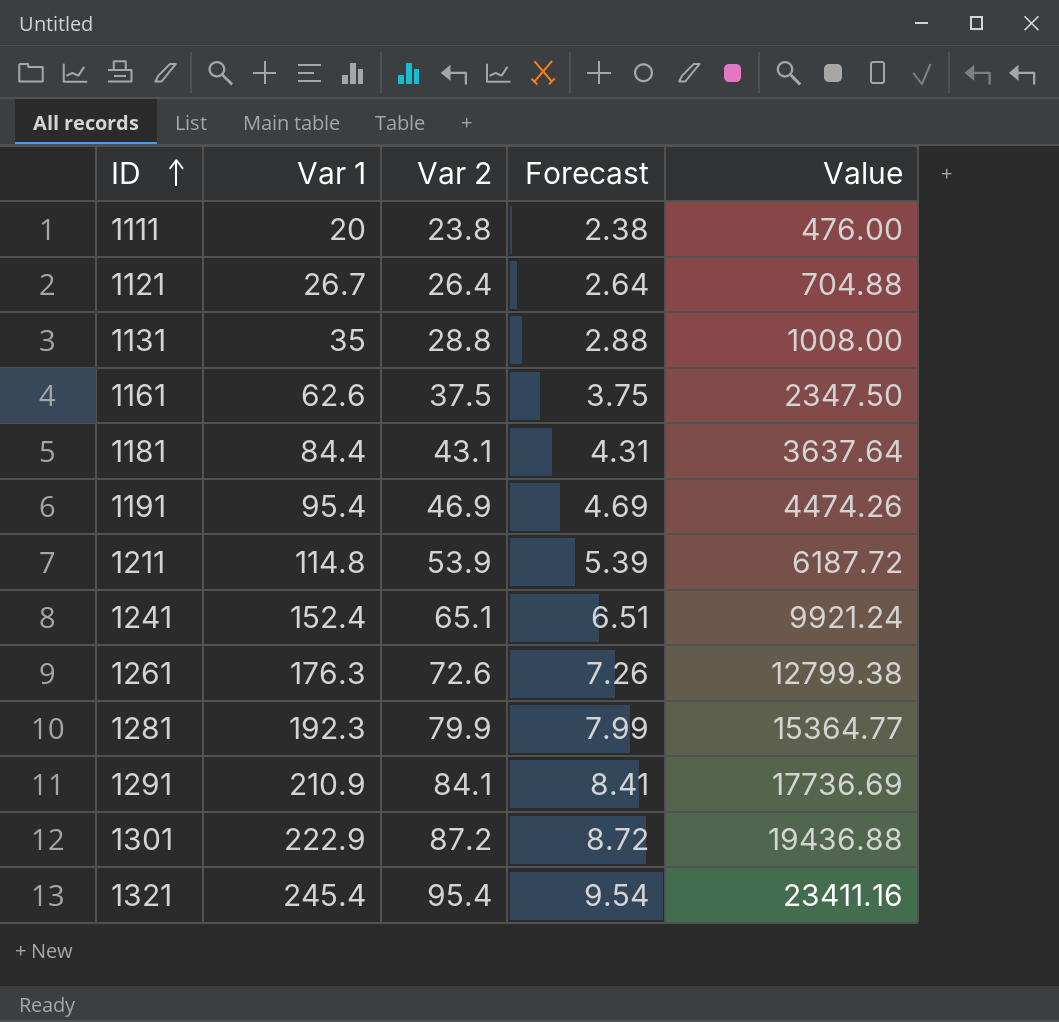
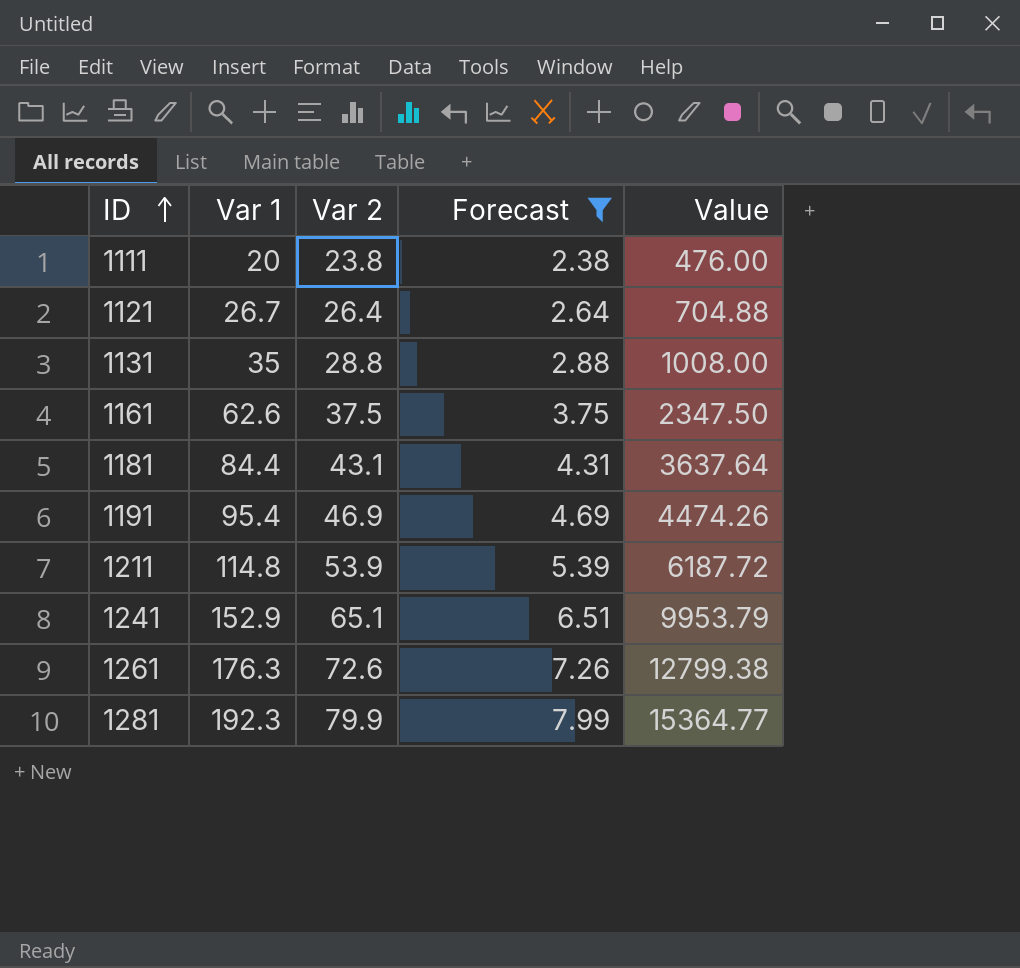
filter: none -> Forecast <= 7.99
1241 | Var 1: 152.4 -> 152.9
1241 | Value: 9921.24 -> 9953.79

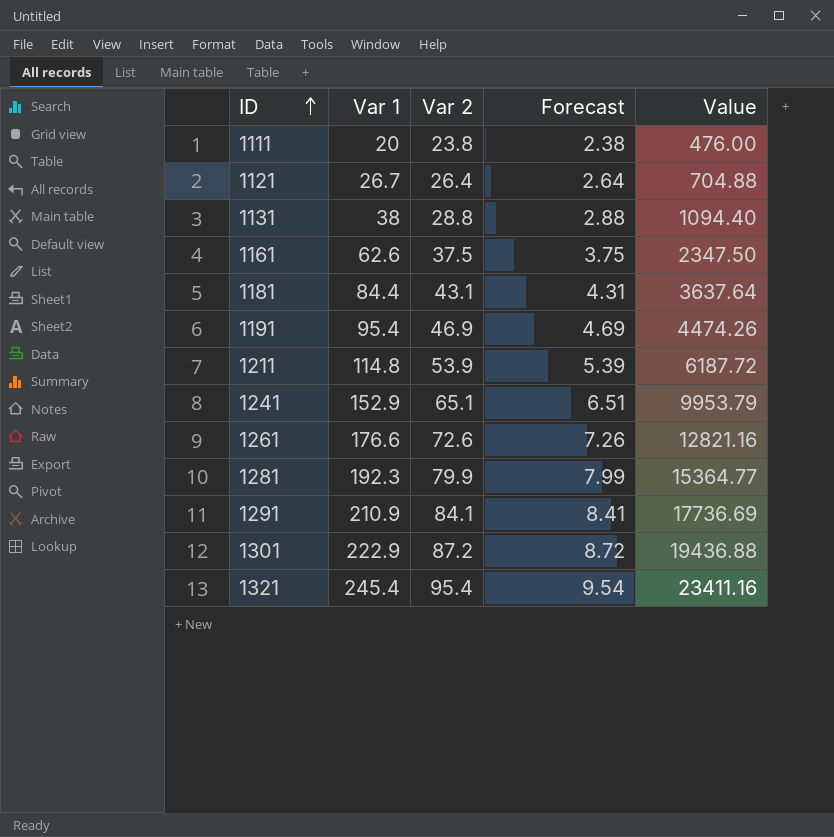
filter: Forecast <= 7.99 -> none
1131 | Var 1: 35 -> 38
1131 | Value: 1008.00 -> 1094.40
1261 | Var 1: 176.3 -> 176.6
1261 | Value: 12799.38 -> 12821.16

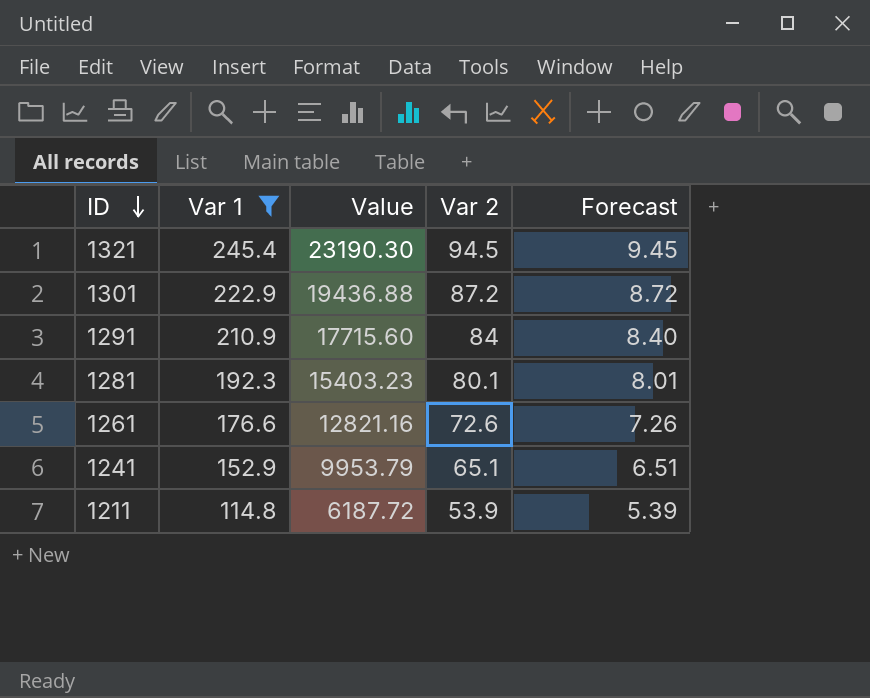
filter: none -> Var 1 >= 114.8
row order: ID ascending -> ID descending
column Value | position: 5 -> 3
1321 | Value: 23411.16 -> 23190.30
1321 | Var 2: 95.4 -> 94.5
1321 | Forecast: 9.54 -> 9.45
1291 | Value: 17736.69 -> 17715.60
1291 | Var 2: 84.1 -> 84
1291 | Forecast: 8.41 -> 8.40
1281 | Value: 15364.77 -> 15403.23
1281 | Var 2: 79.9 -> 80.1
1281 | Forecast: 7.99 -> 8.01

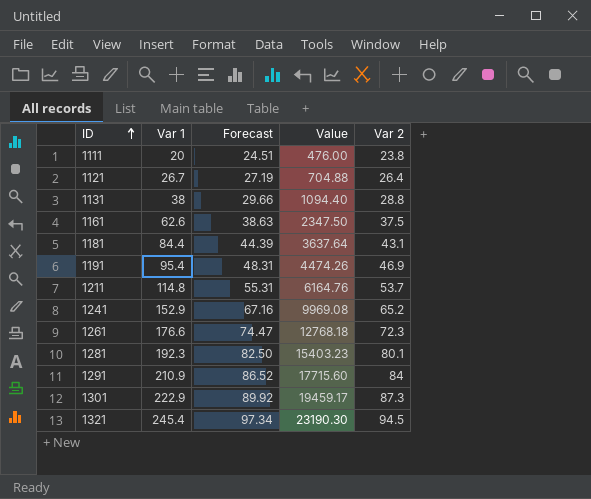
filter: Var 1 >= 114.8 -> none
row order: ID descending -> ID ascending
column Forecast | formula: [Var 2] * 0.1 -> [Var 2] * 1.03
column Forecast | position: 5 -> 3
1211 | Value: 6187.72 -> 6164.76
1211 | Var 2: 53.9 -> 53.7
1241 | Value: 9953.79 -> 9969.08
1241 | Var 2: 65.1 -> 65.2
1261 | Value: 12821.16 -> 12768.18
1261 | Var 2: 72.6 -> 72.3
1301 | Value: 19436.88 -> 19459.17
1301 | Var 2: 87.2 -> 87.3

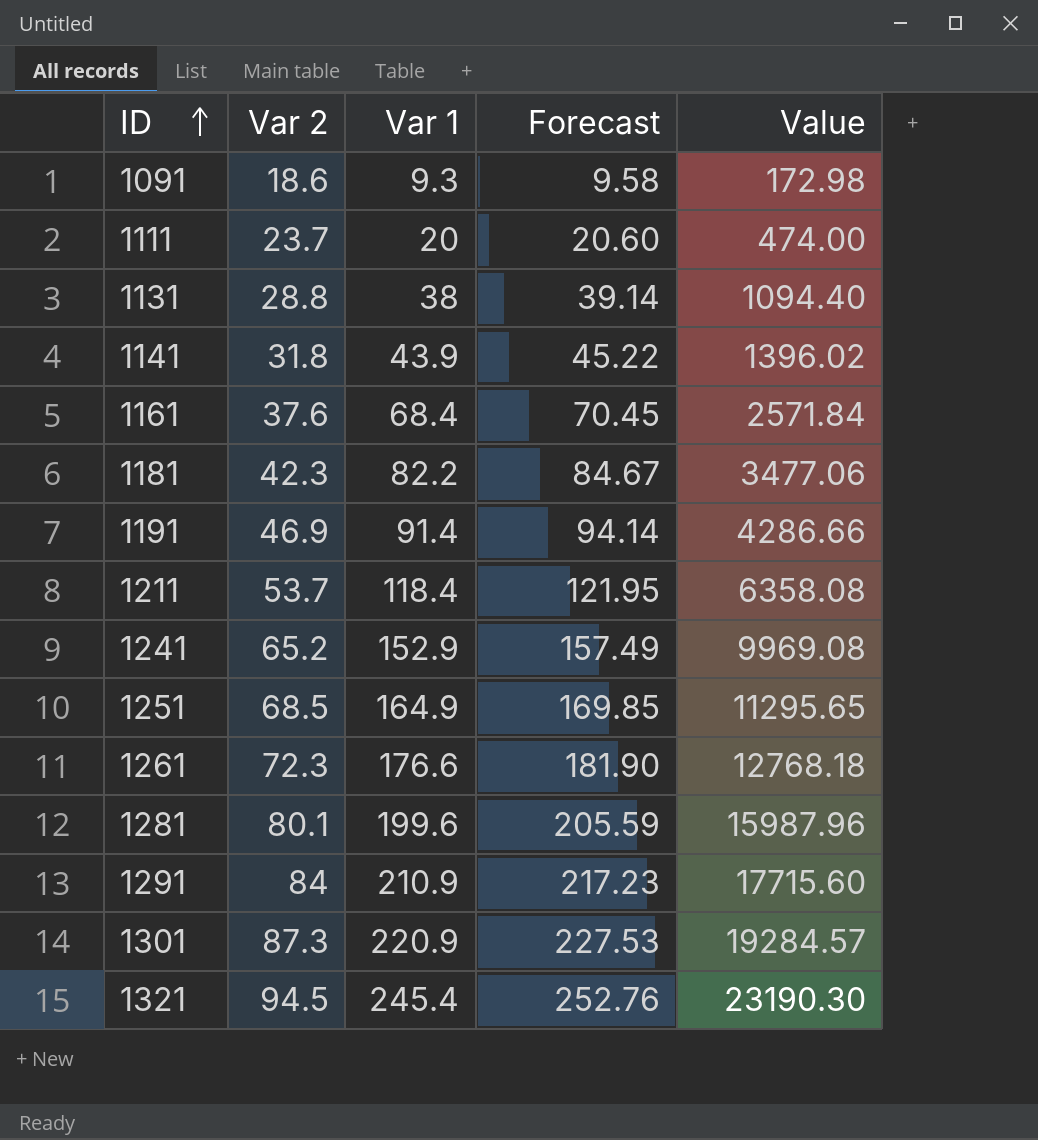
column Var 2 | position: 5 -> 2
column Forecast | formula: [Var 2] * 1.03 -> [Var 1] * 1.03
row 1121: 26.7 | 27.19 | 704.88 | 26.4 -> none
row 1091: none -> 18.6 | 9.3 | 9.58 | 172.98
1111 | Var 2: 23.8 -> 23.7
1111 | Value: 476.00 -> 474.00
row 1141: none -> 31.8 | 43.9 | 45.22 | 1396.02
1161 | Var 2: 37.5 -> 37.6
1161 | Var 1: 62.6 -> 68.4
1161 | Value: 2347.50 -> 2571.84
1181 | Var 2: 43.1 -> 42.3
1181 | Var 1: 84.4 -> 82.2
1181 | Value: 3637.64 -> 3477.06
1191 | Var 1: 95.4 -> 91.4
1191 | Value: 4474.26 -> 4286.66
1211 | Var 1: 114.8 -> 118.4
1211 | Value: 6164.76 -> 6358.08
row 1251: none -> 68.5 | 164.9 | 169.85 | 11295.65
1281 | Var 1: 192.3 -> 199.6
1281 | Value: 15403.23 -> 15987.96
1301 | Var 1: 222.9 -> 220.9
1301 | Value: 19459.17 -> 19284.57

